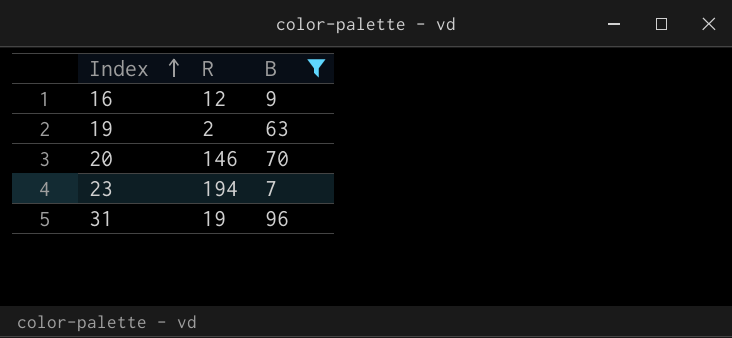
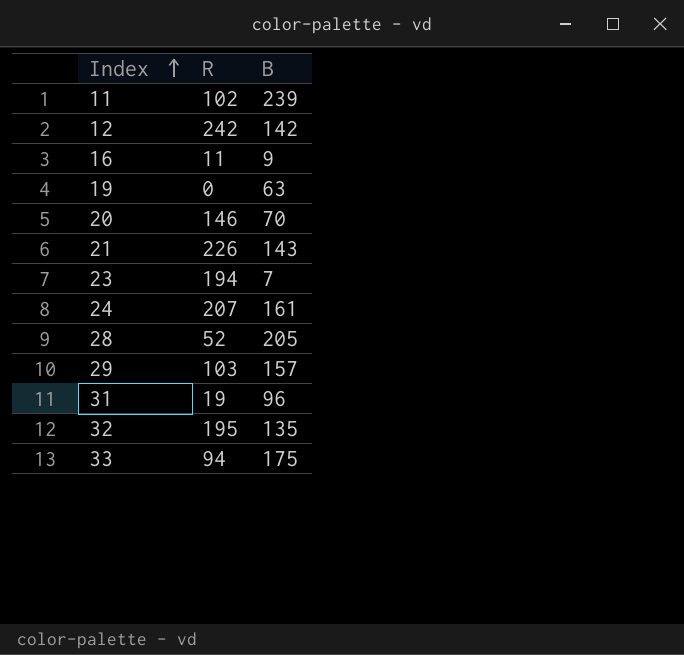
filter: B <= 96 -> none
16 | R: 12 -> 11
19 | R: 2 -> 0

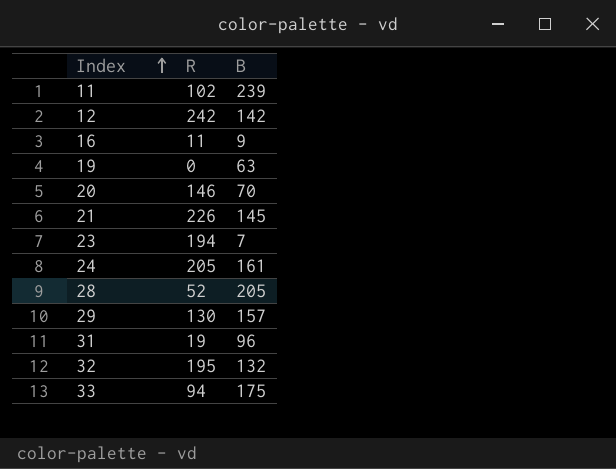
21 | B: 143 -> 145
24 | R: 207 -> 205
29 | R: 103 -> 130
32 | B: 135 -> 132

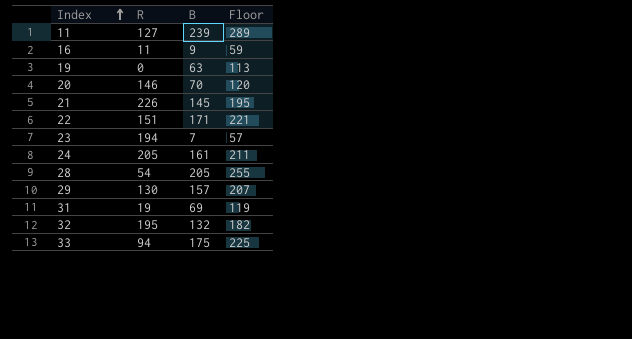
column Floor | formula: none -> [B] + 50
row 12: 242 | 142 -> none
11 | R: 102 -> 127
row 22: none -> 151 | 171 | 221
28 | R: 52 -> 54
31 | B: 96 -> 69

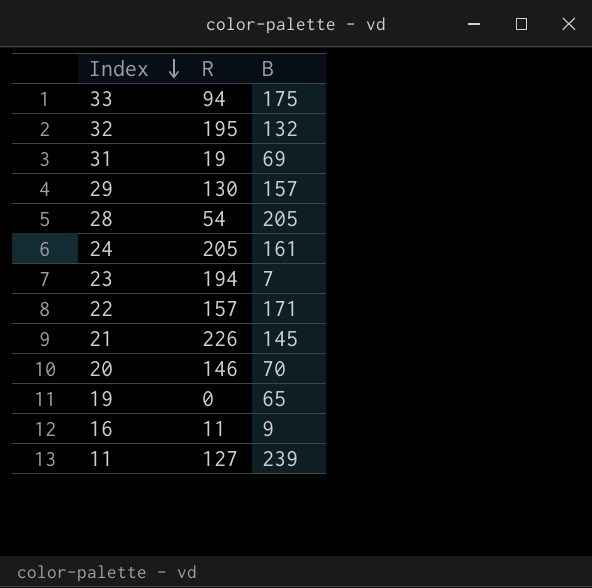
row order: Index ascending -> Index descending
column Floor | formula: [B] + 50 -> none
22 | R: 151 -> 157
19 | B: 63 -> 65

